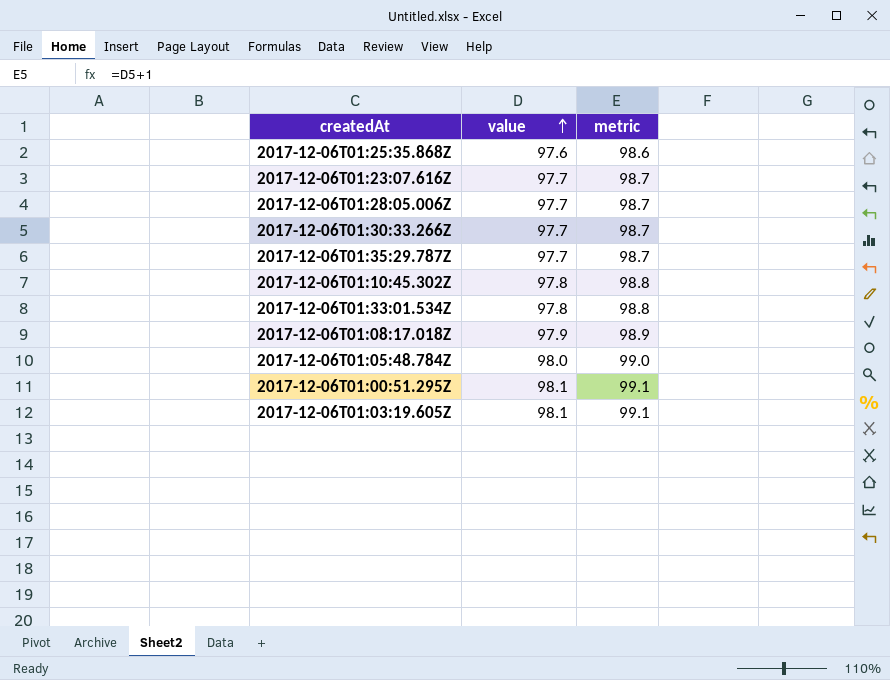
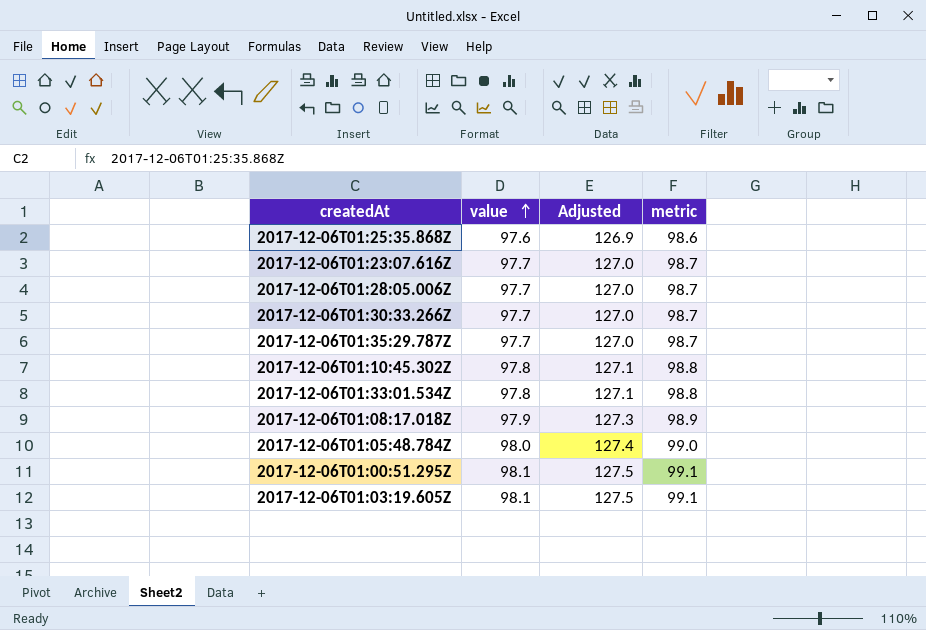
column Adjusted | formula: none -> [value] * 1.3

